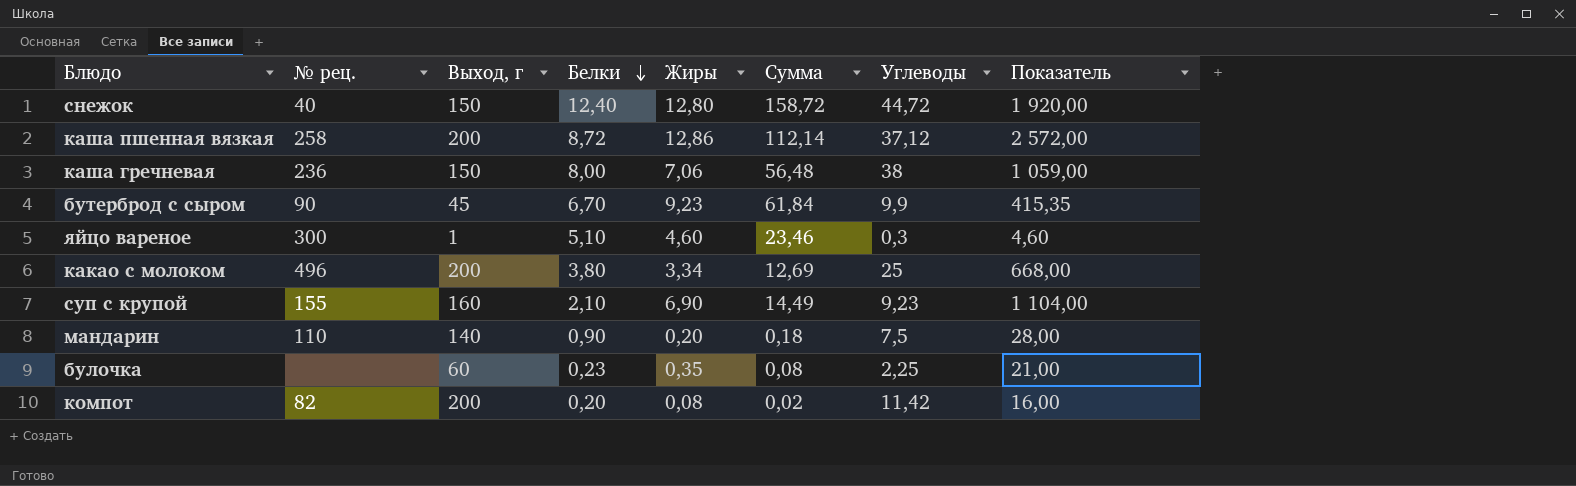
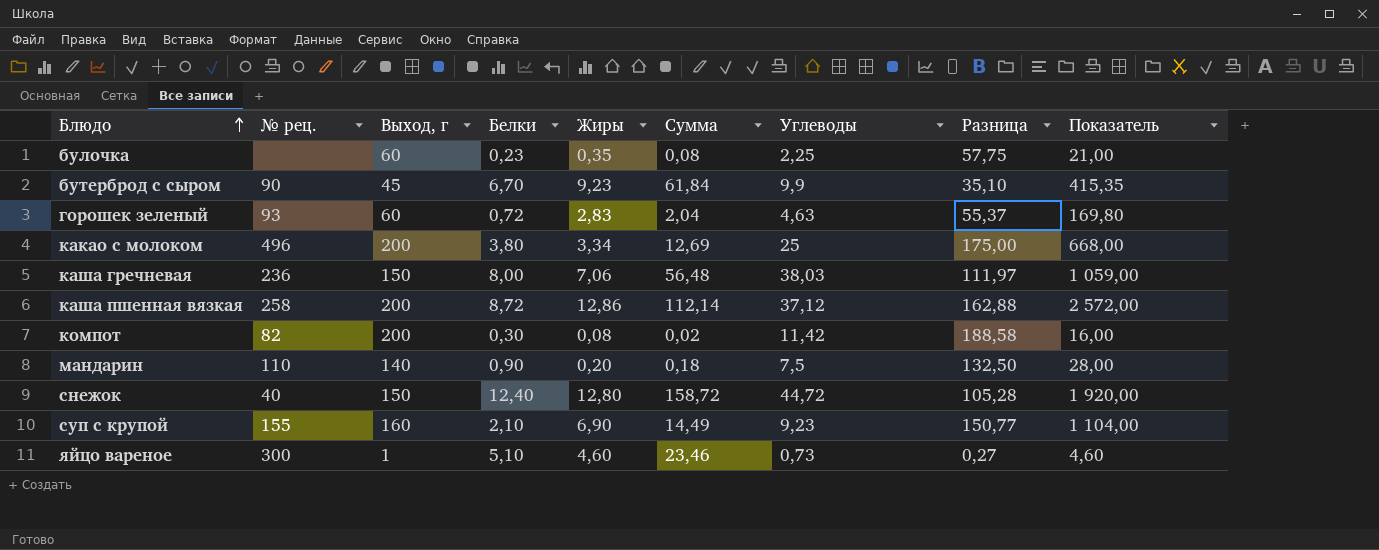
row order: Белки descending -> Блюдо ascending
column Разница | formula: none -> [Выход, г] - [Углеводы]
row горошек зеленый: none -> 93 | 60 | 0,72 | 2,83 | 2,04 | 4,63 | 55,37 | 169,80
каша гречневая | Углеводы: 38 -> 38,03
компот | Белки: 0,20 -> 0,30
яйцо вареное | Углеводы: 0,3 -> 0,73

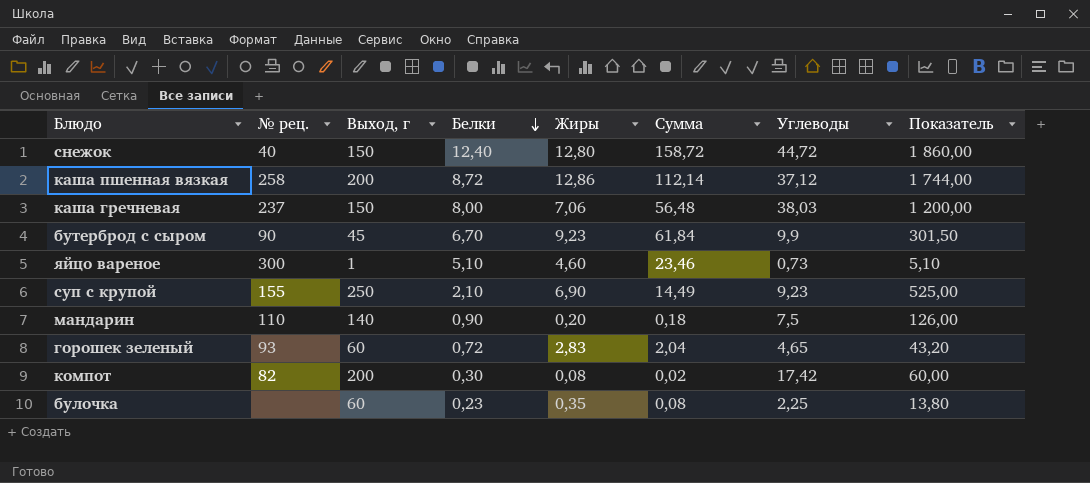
row order: Блюдо ascending -> Белки descending
column Разница | formula: [Выход, г] - [Углеводы] -> none
column Показатель | formula: [Выход, г] * [Жиры] -> [Выход, г] * [Белки]
row какао с молоком: 496 | 200 | 3,80 | 3,34 | 12,69 | 25 | 175,00 | 668,00 -> none
каша гречневая | № рец.: 236 -> 237
суп с крупой | Выход, г: 160 -> 250
горошек зеленый | Углеводы: 4,63 -> 4,65
компот | Углеводы: 11,42 -> 17,42

